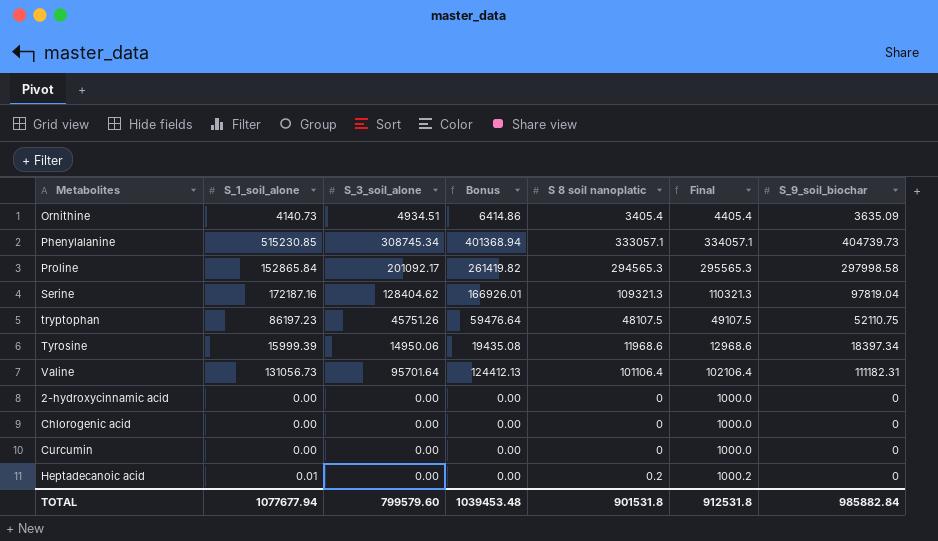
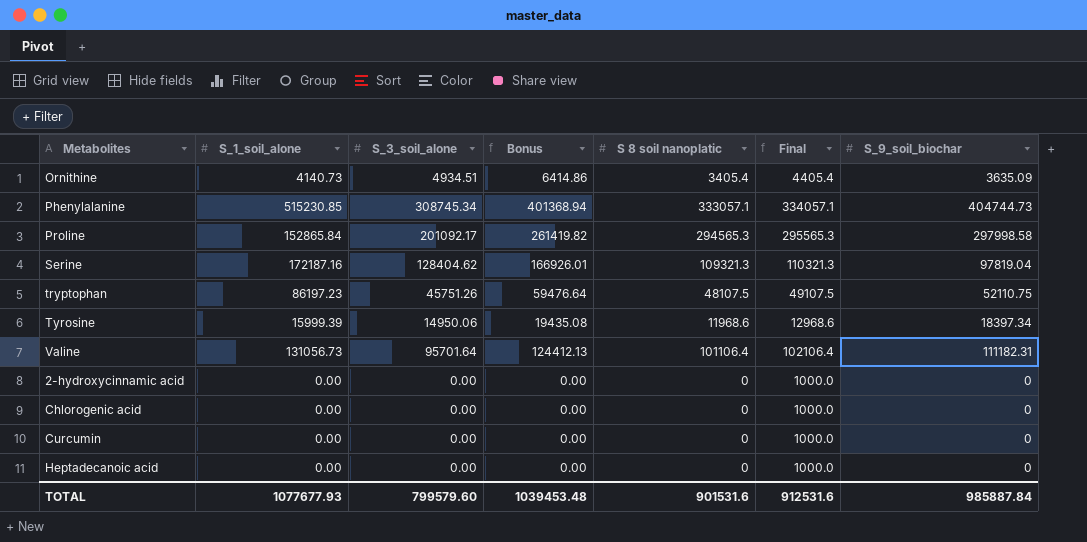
Phenylalanine | S_9_soil_biochar: 404739.73 -> 404744.73
Heptadecanoic acid | S_1_soil_alone: 0.01 -> 0.00
Heptadecanoic acid | S 8 soil nanoplatic: 0.2 -> 0
Heptadecanoic acid | Final: 1000.2 -> 1000.0
TOTAL | S_1_soil_alone: 1077677.94 -> 1077677.93
TOTAL | S 8 soil nanoplatic: 901531.8 -> 901531.6
TOTAL | Final: 912531.8 -> 912531.6
TOTAL | S_9_soil_biochar: 985882.84 -> 985887.84

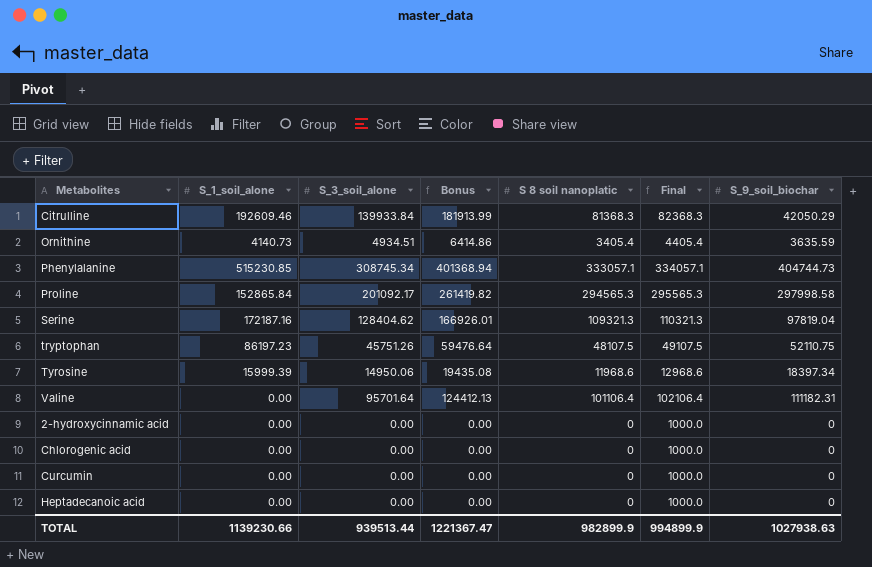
row Citrulline: none -> 192609.46 | 139933.84 | 181913.99 | 81368.3 | 82368.3 | 42050.29
Ornithine | S_9_soil_biochar: 3635.09 -> 3635.59
Valine | S_1_soil_alone: 131056.73 -> 0.00
TOTAL | S_1_soil_alone: 1077677.93 -> 1139230.66
TOTAL | S_3_soil_alone: 799579.60 -> 939513.44
TOTAL | Bonus: 1039453.48 -> 1221367.47
TOTAL | S 8 soil nanoplatic: 901531.6 -> 982899.9
TOTAL | Final: 912531.6 -> 994899.9
TOTAL | S_9_soil_biochar: 985887.84 -> 1027938.63

